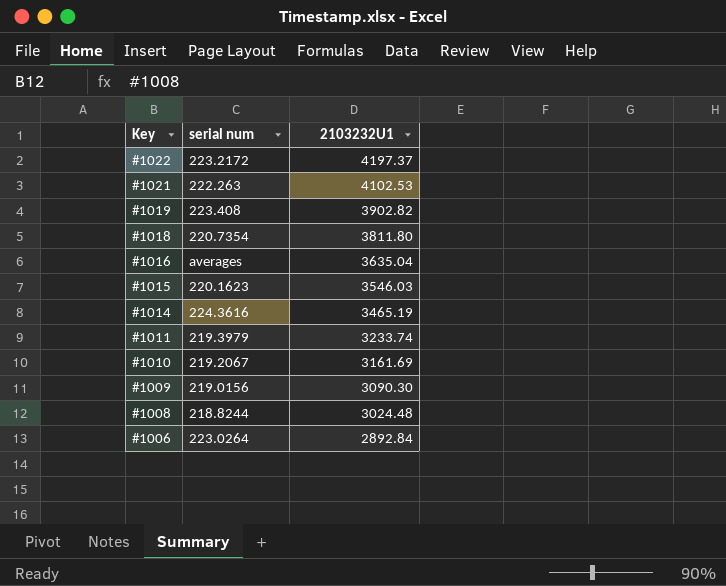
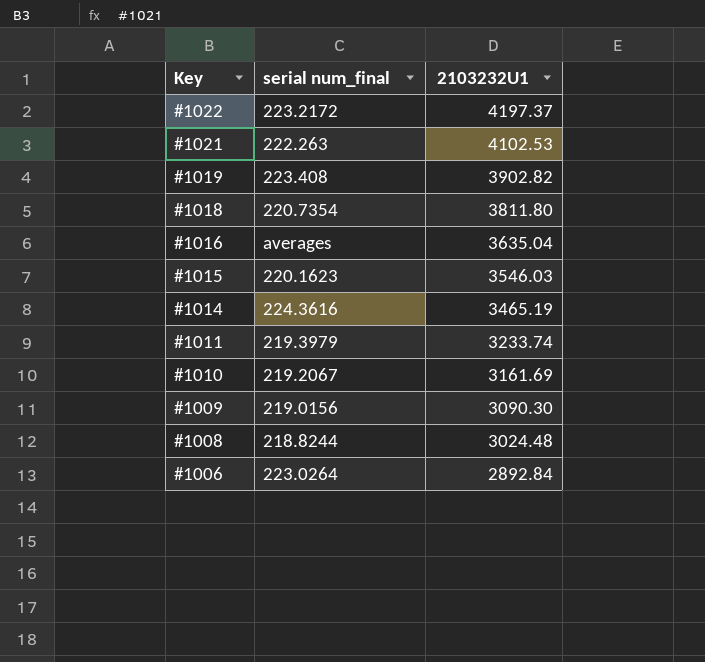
column name: serial num -> serial num_final

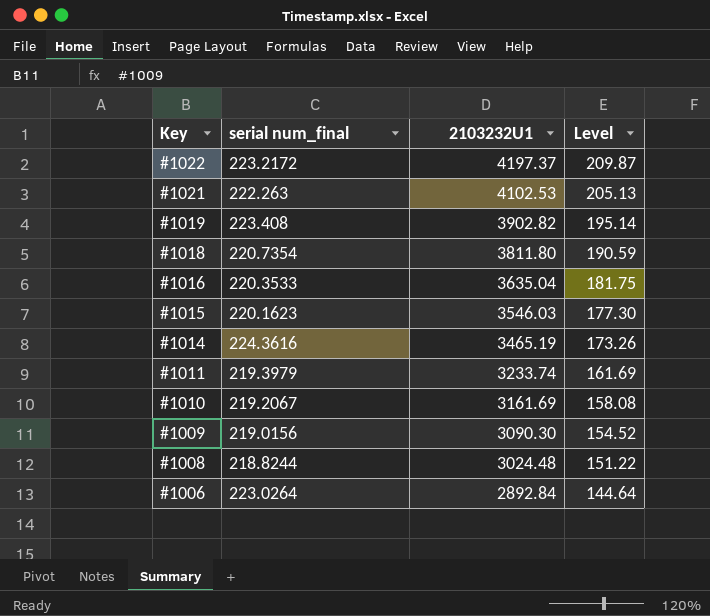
column Level | formula: none -> [2103232U1] * 0.05
#1016 | serial num_final: averages -> 220.3533

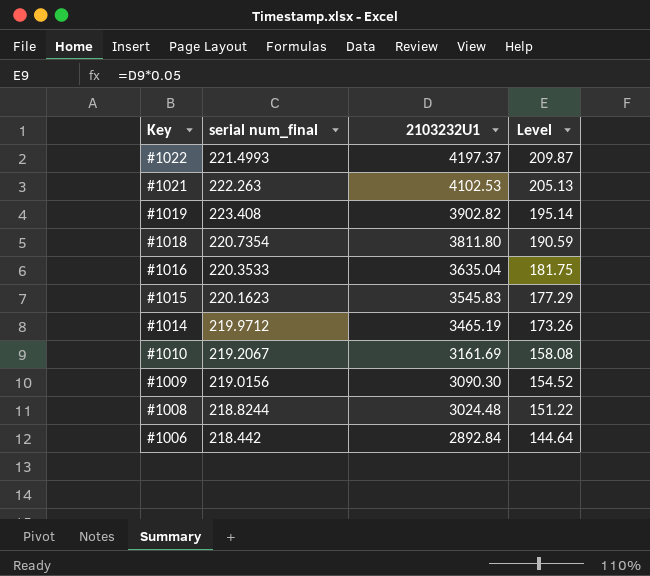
row #1011: 219.3979 | 3233.74 | 161.69 -> none
#1022 | serial num_final: 223.2172 -> 221.4993
#1015 | 2103232U1: 3546.03 -> 3545.83
#1015 | Level: 177.30 -> 177.29
#1014 | serial num_final: 224.3616 -> 219.9712
#1006 | serial num_final: 223.0264 -> 218.442

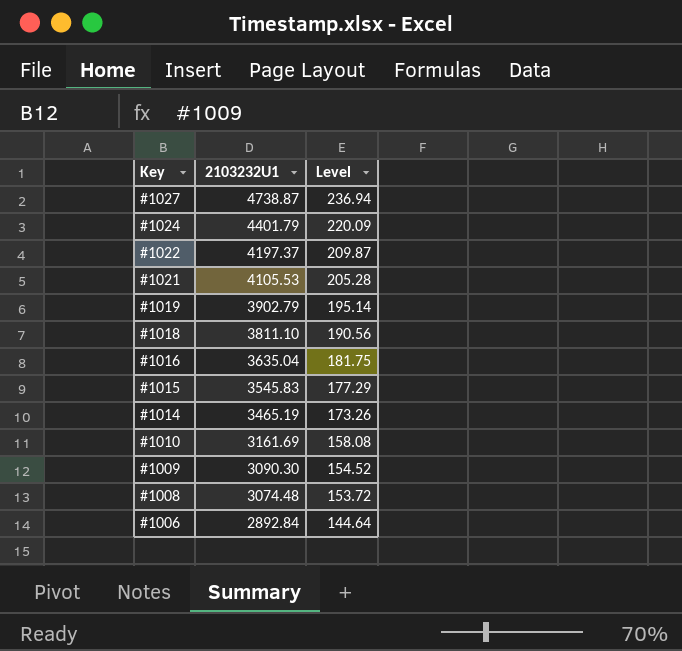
column serial num_final | position: 2 -> none
row #1027: none -> 4738.87 | 236.94
row #1024: none -> 4401.79 | 220.09
#1021 | 2103232U1: 4102.53 -> 4105.53
#1021 | Level: 205.13 -> 205.28
#1019 | 2103232U1: 3902.82 -> 3902.79
#1018 | 2103232U1: 3811.80 -> 3811.10
#1018 | Level: 190.59 -> 190.56
#1008 | 2103232U1: 3024.48 -> 3074.48
#1008 | Level: 151.22 -> 153.72

